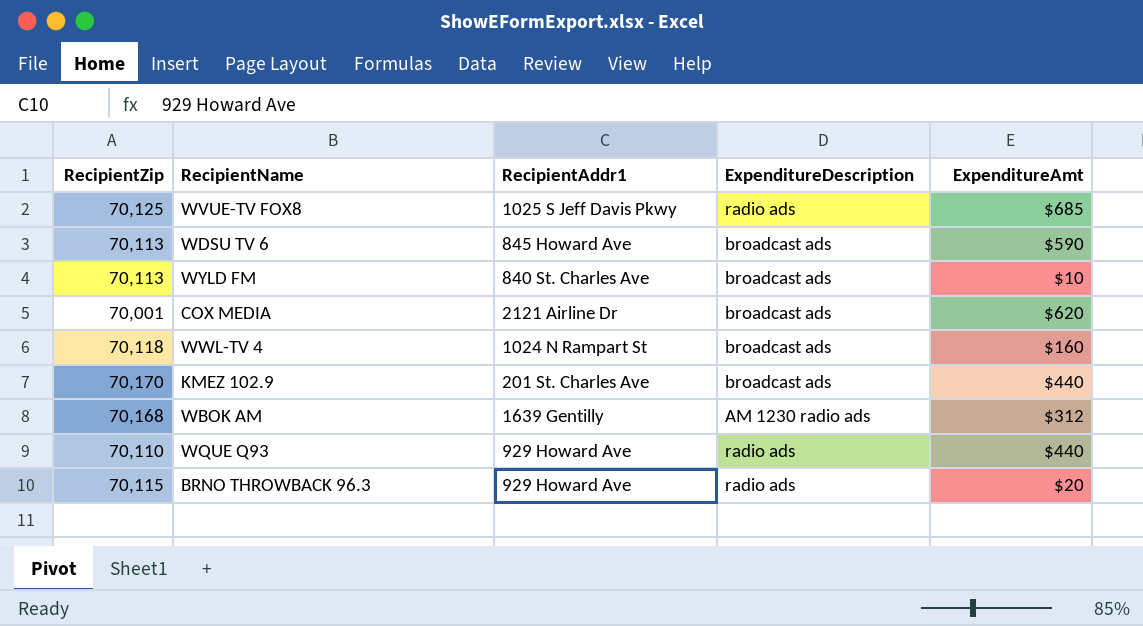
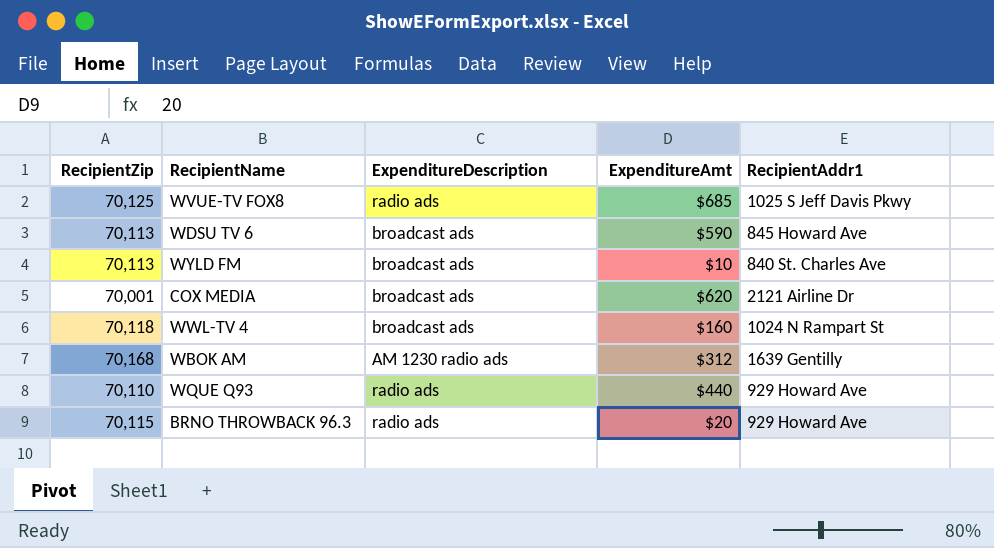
column RecipientAddr1 | position: 3 -> 5
row KMEZ 102.9: 70,170 | 201 St. Charles Ave | broadcast ads | $440 -> none

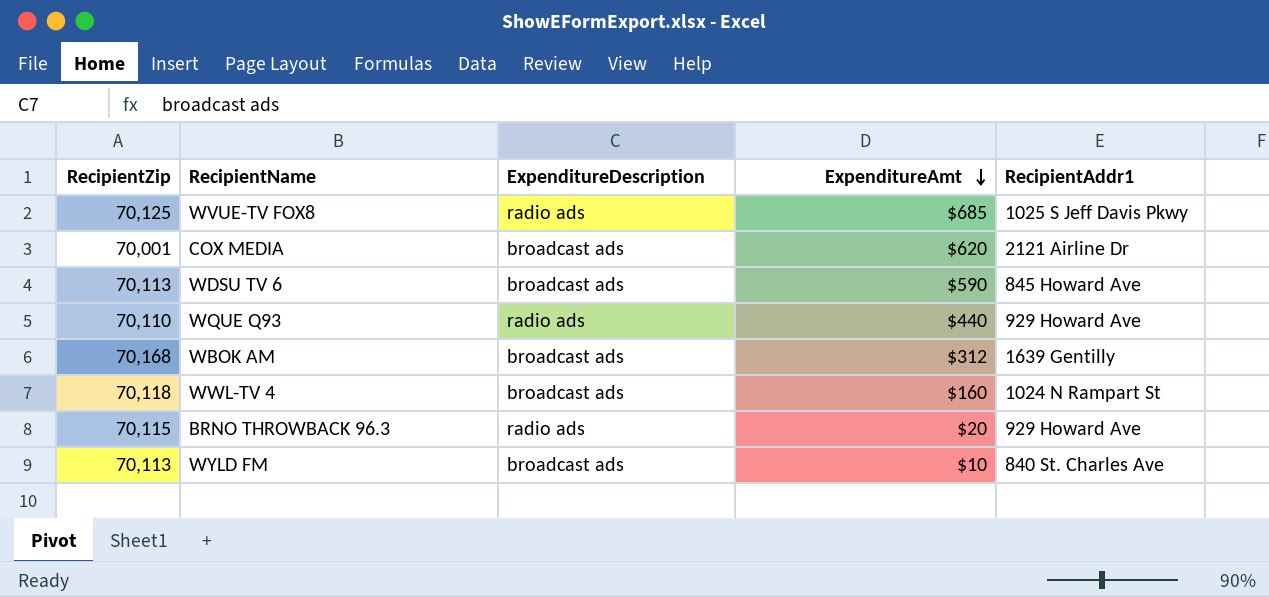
row order: none -> ExpenditureAmt descending
WBOK AM | ExpenditureDescription: AM 1230 radio ads -> broadcast ads

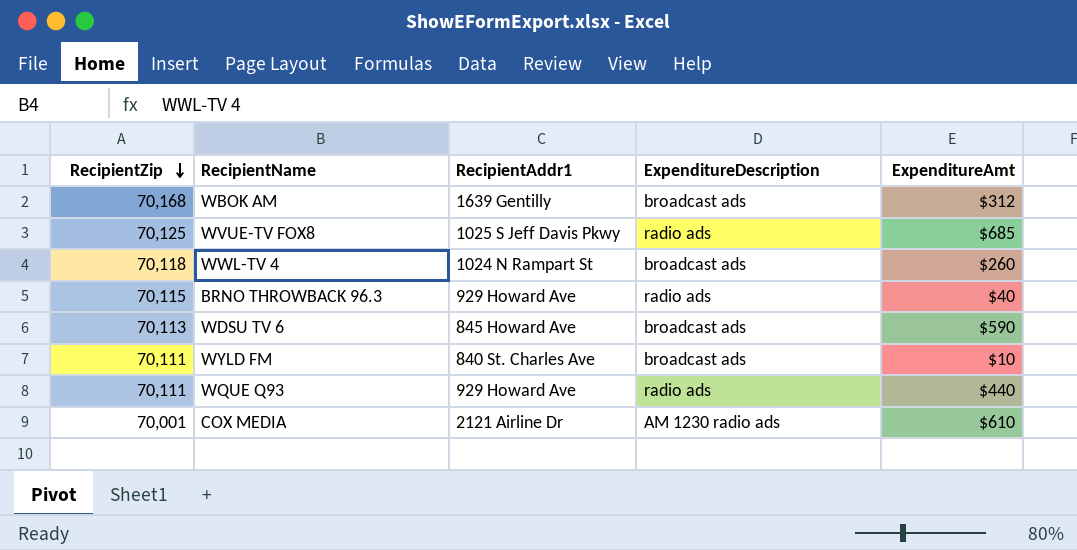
row order: ExpenditureAmt descending -> RecipientZip descending
column RecipientAddr1 | position: 5 -> 3
WWL-TV 4 | ExpenditureAmt: $160 -> $260
BRNO THROWBACK 96.3 | ExpenditureAmt: $20 -> $40
WYLD FM | RecipientZip: 70,113 -> 70,111
WQUE Q93 | RecipientZip: 70,110 -> 70,111
COX MEDIA | ExpenditureDescription: broadcast ads -> AM 1230 radio ads
COX MEDIA | ExpenditureAmt: $620 -> $610

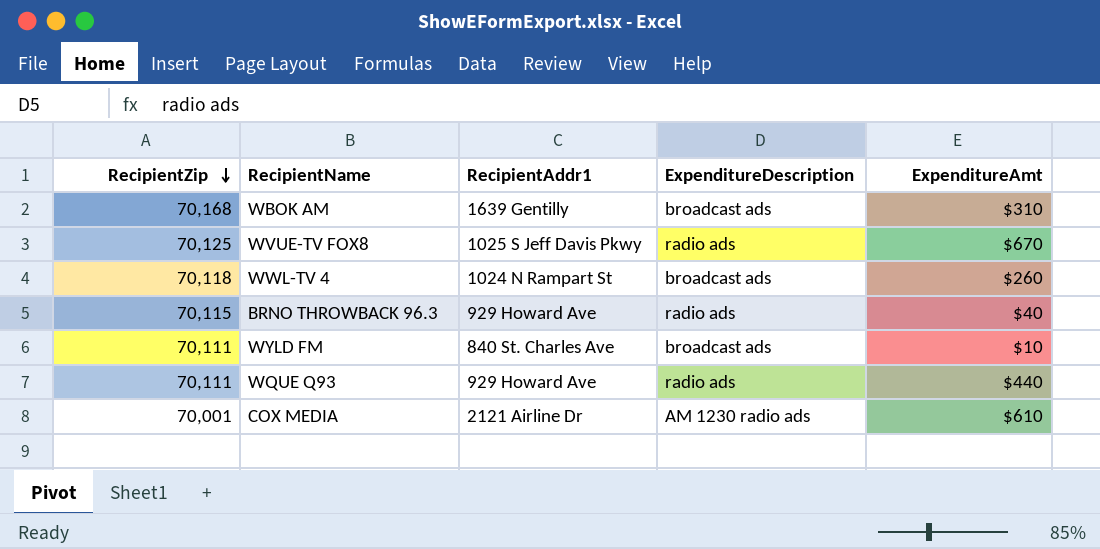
row WDSU TV 6: 70,113 | 845 Howard Ave | broadcast ads | $590 -> none
WBOK AM | ExpenditureAmt: $312 -> $310
WVUE-TV FOX8 | ExpenditureAmt: $685 -> $670

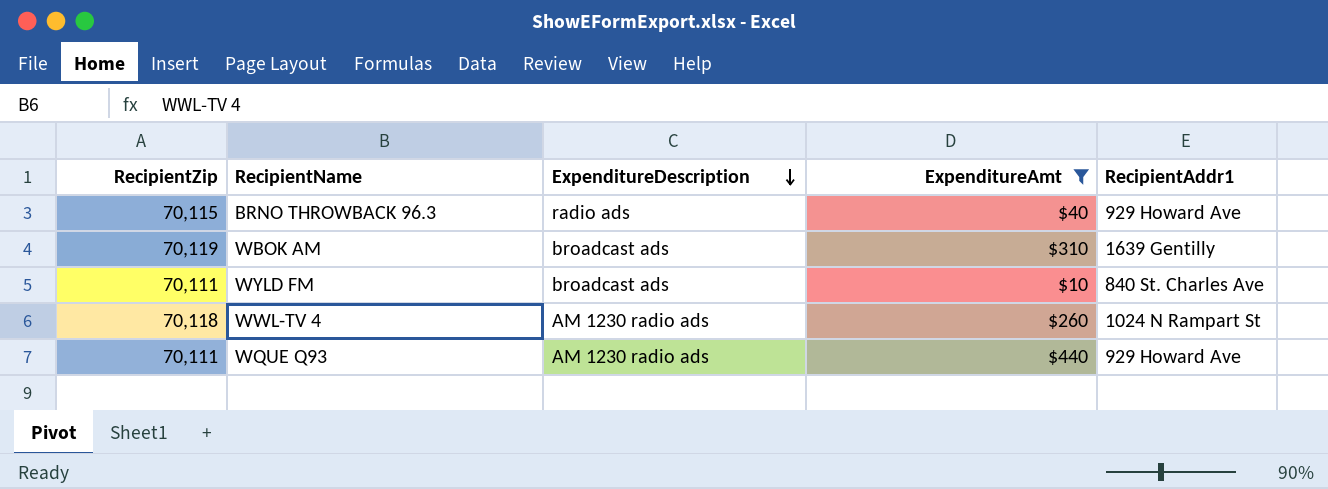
filter: none -> ExpenditureAmt <= $440
row order: RecipientZip descending -> ExpenditureDescription descending
column RecipientAddr1 | position: 3 -> 5
WBOK AM | RecipientZip: 70,168 -> 70,119
WWL-TV 4 | ExpenditureDescription: broadcast ads -> AM 1230 radio ads
WQUE Q93 | ExpenditureDescription: radio ads -> AM 1230 radio ads

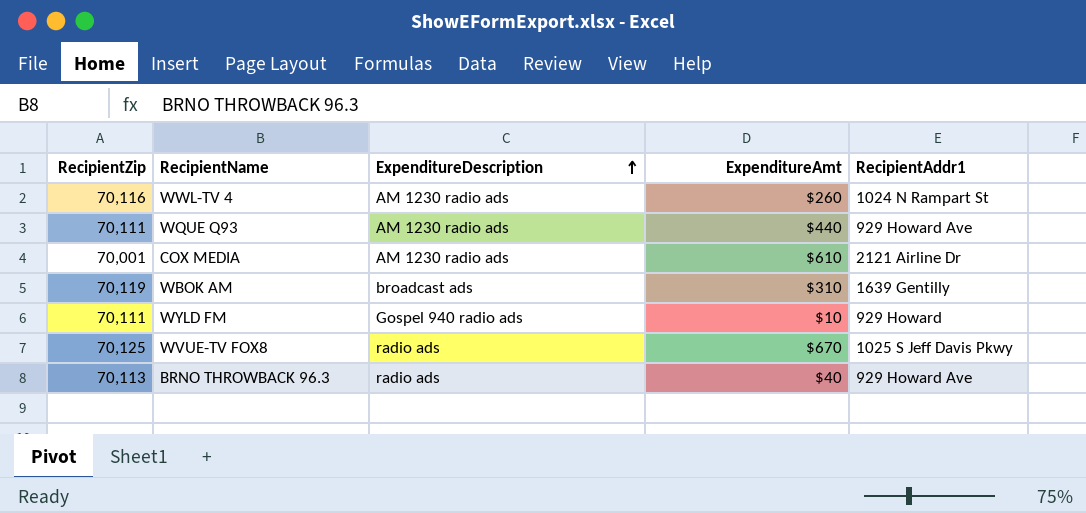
filter: ExpenditureAmt <= $440 -> none
row order: ExpenditureDescription descending -> ExpenditureDescription ascending
WWL-TV 4 | RecipientZip: 70,118 -> 70,116
WYLD FM | ExpenditureDescription: broadcast ads -> Gospel 940 radio ads
WYLD FM | RecipientAddr1: 840 St. Charles Ave -> 929 Howard
BRNO THROWBACK 96.3 | RecipientZip: 70,115 -> 70,113

